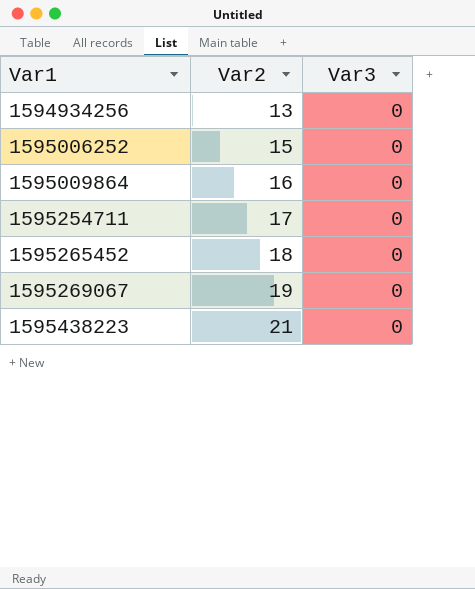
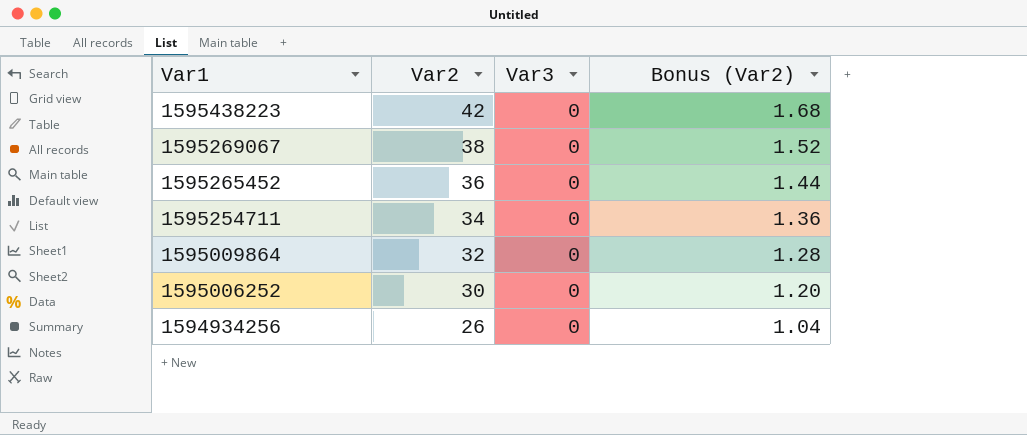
row order: Var1 ascending -> Var1 descending
column Bonus (Var2) | formula: none -> [Var2] * 0.04
1595438223 | Var2: 21 -> 42
1595269067 | Var2: 19 -> 38
1595265452 | Var2: 18 -> 36
1595254711 | Var2: 17 -> 34
1595009864 | Var2: 16 -> 32
1595006252 | Var2: 15 -> 30
1594934256 | Var2: 13 -> 26

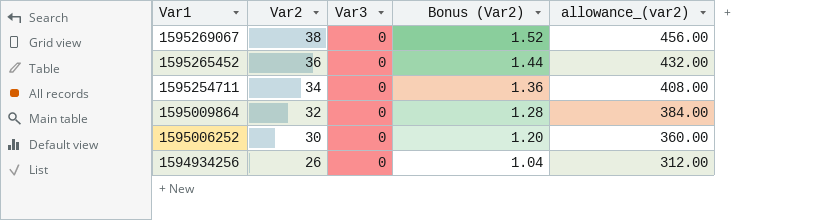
column allowance_(var2) | formula: none -> [Var2] * 12
row 1595438223: 42 | 0 | 1.68 -> none

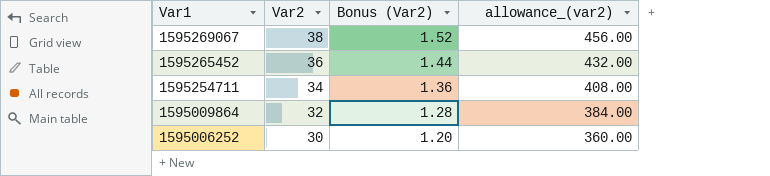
column Var3 | position: 3 -> none
row 1594934256: 26 | 0 | 1.04 | 312.00 -> none

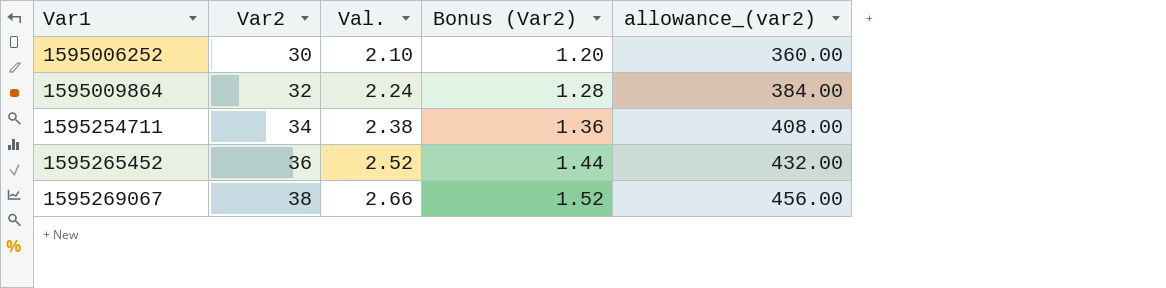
row order: Var1 descending -> Var1 ascending
column Val. | formula: none -> [Var2] * 0.07

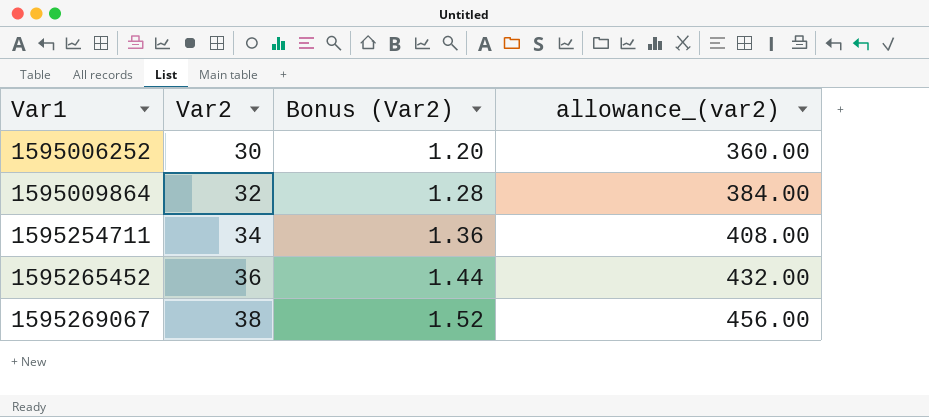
column Val. | formula: [Var2] * 0.07 -> none

